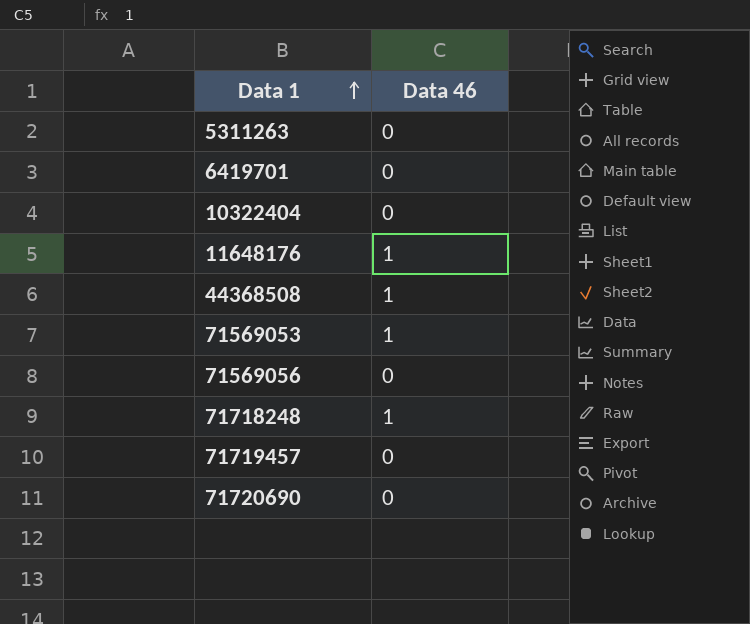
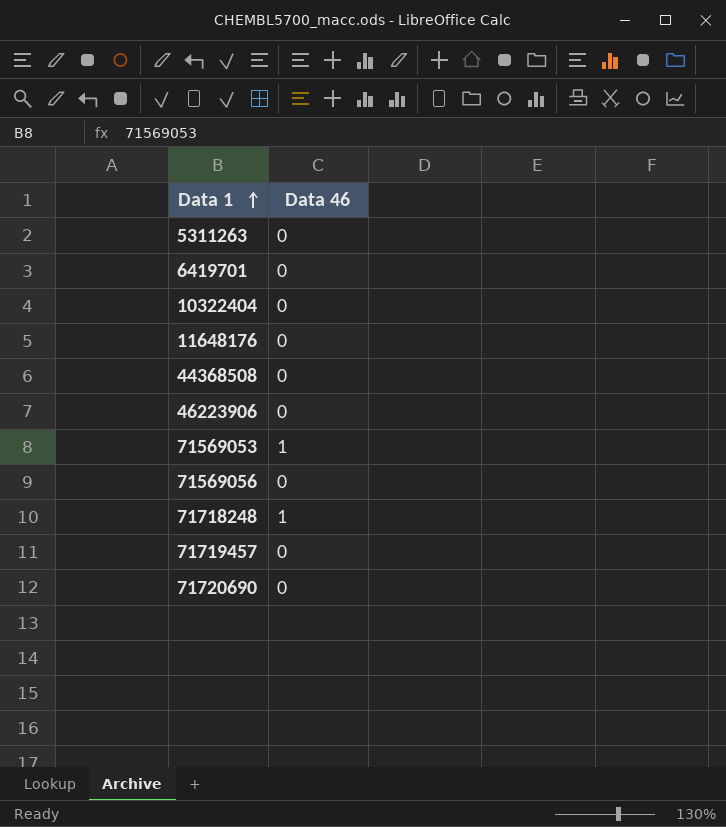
11648176 | Data 46: 1 -> 0
44368508 | Data 46: 1 -> 0
row 46223906: none -> 0

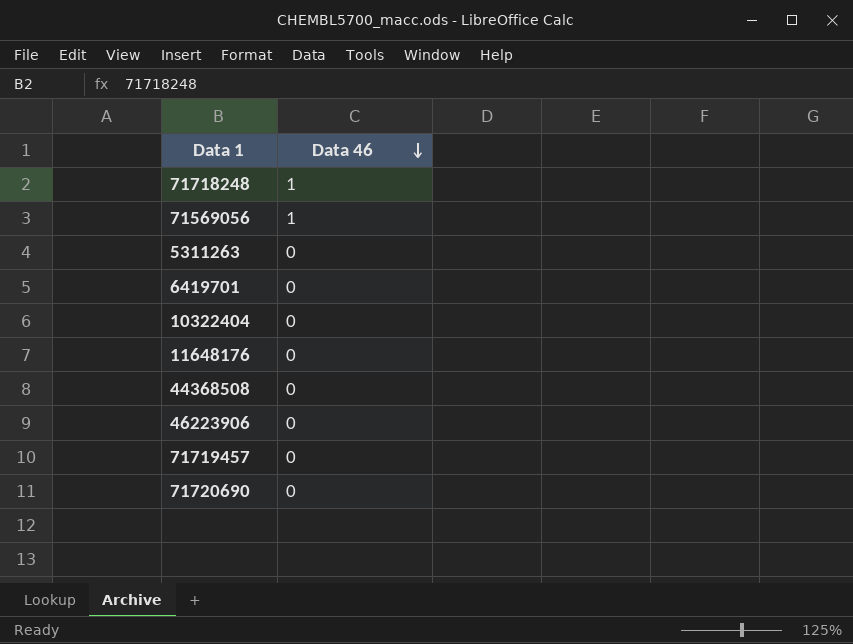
row order: Data 1 ascending -> Data 46 descending
row 71569053: 1 -> none
71569056 | Data 46: 0 -> 1

